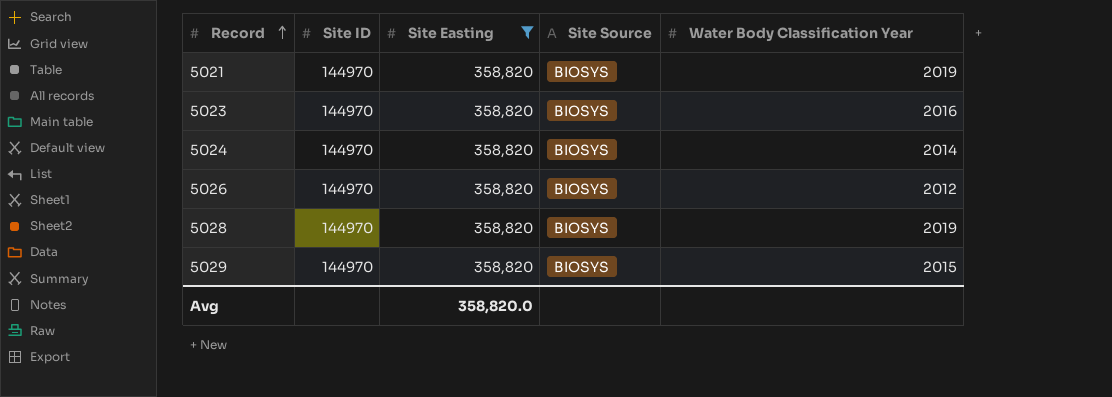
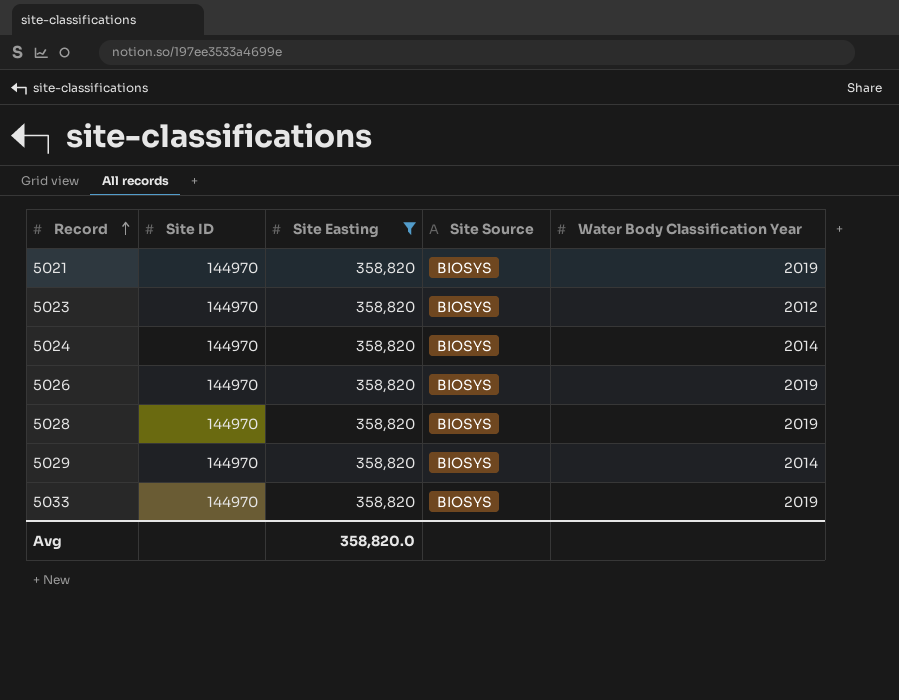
5023 | Water Body Classification Year: 2016 -> 2012
5026 | Water Body Classification Year: 2012 -> 2019
5029 | Water Body Classification Year: 2015 -> 2014
row 5033: none -> 144970 | 358,820 | BIOSYS | 2019

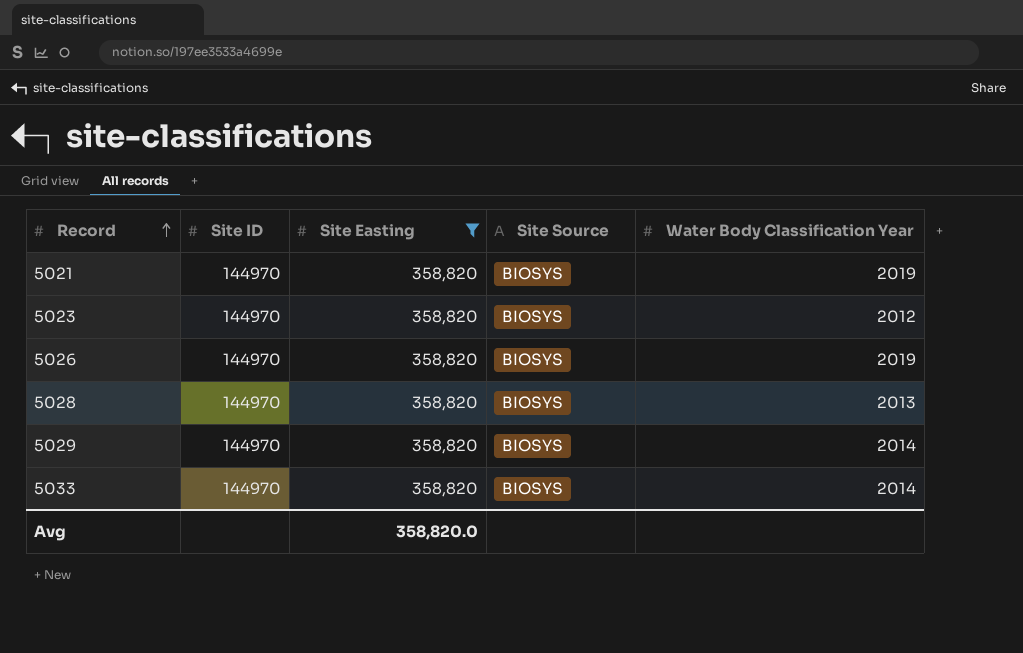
row 5024: 144970 | 358,820 | BIOSYS | 2014 -> none
5028 | Water Body Classification Year: 2019 -> 2013
5033 | Water Body Classification Year: 2019 -> 2014

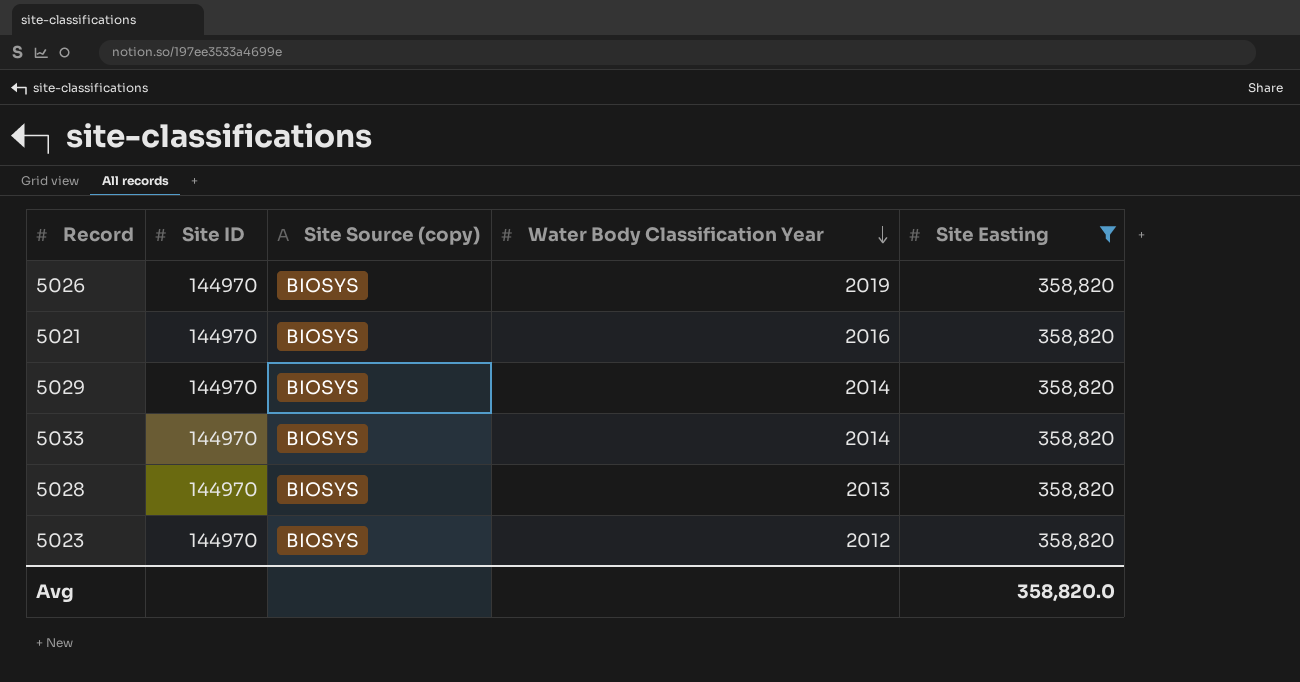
row order: Record ascending -> Water Body Classification Year descending
column name: Site Source -> Site Source (copy)
column Site Easting | position: 3 -> 5
5021 | Water Body Classification Year: 2019 -> 2016

